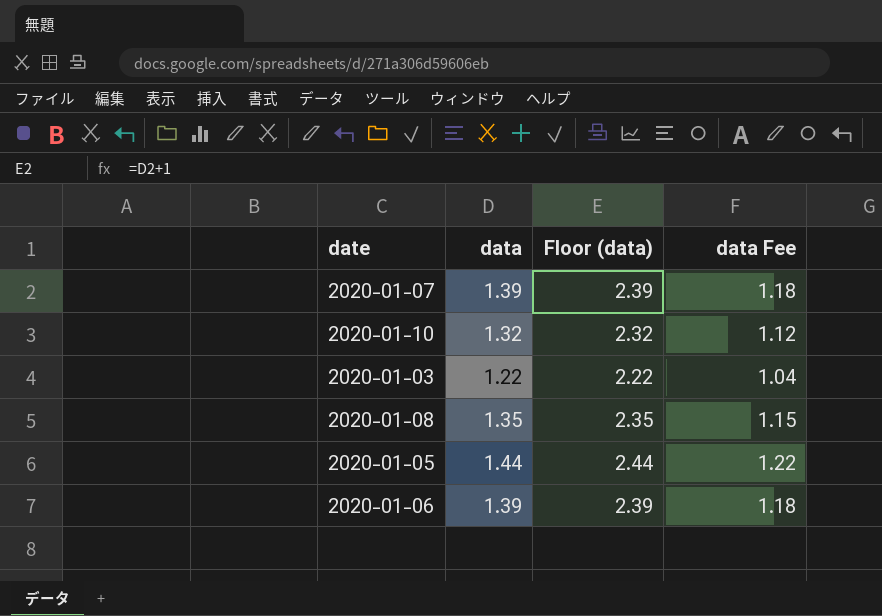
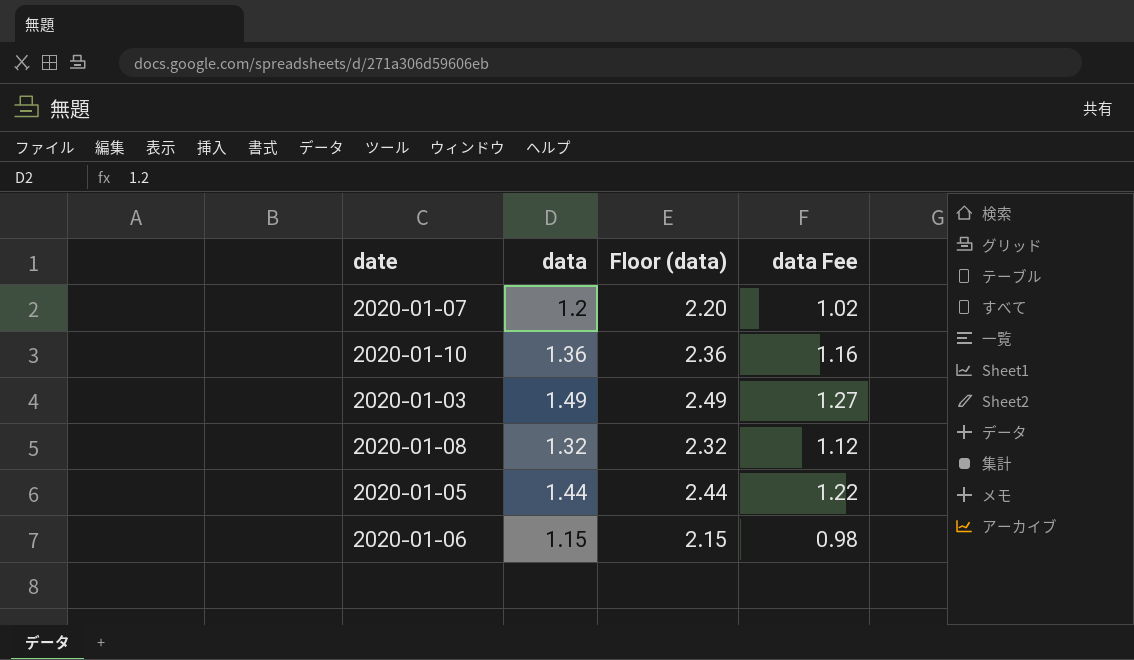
2020-01-07 | data: 1.39 -> 1.2
2020-01-07 | Floor (data): 2.39 -> 2.20
2020-01-07 | data Fee: 1.18 -> 1.02
2020-01-10 | data: 1.32 -> 1.36
2020-01-10 | Floor (data): 2.32 -> 2.36
2020-01-10 | data Fee: 1.12 -> 1.16
2020-01-03 | data: 1.22 -> 1.49
2020-01-03 | Floor (data): 2.22 -> 2.49
2020-01-03 | data Fee: 1.04 -> 1.27
2020-01-08 | data: 1.35 -> 1.32
2020-01-08 | Floor (data): 2.35 -> 2.32
2020-01-08 | data Fee: 1.15 -> 1.12
2020-01-06 | data: 1.39 -> 1.15
2020-01-06 | Floor (data): 2.39 -> 2.15
2020-01-06 | data Fee: 1.18 -> 0.98

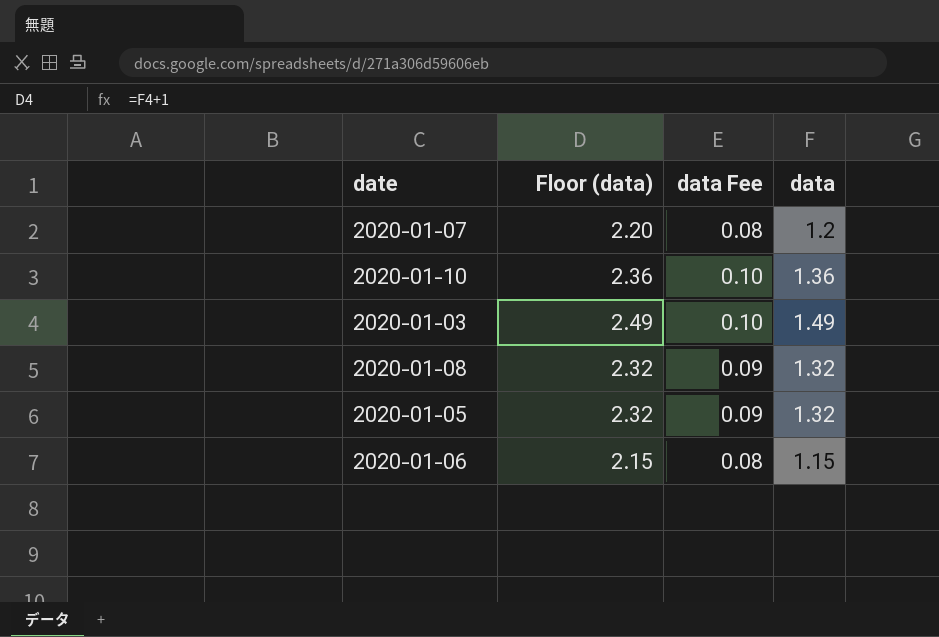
column data Fee | formula: [data] * 0.85 -> [data] * 0.07
column data | position: 2 -> 4
2020-01-05 | Floor (data): 2.44 -> 2.32
2020-01-05 | data: 1.44 -> 1.32

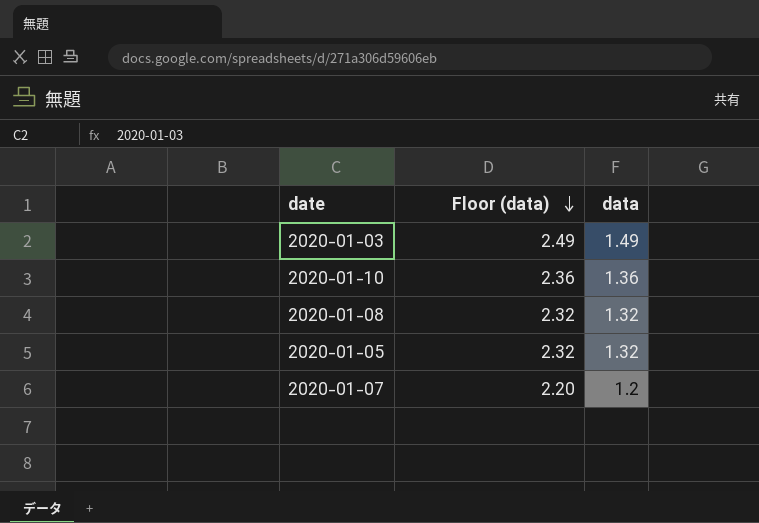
row order: none -> Floor (data) descending
column data Fee | formula: [data] * 0.07 -> none
row 2020-01-06: 2.15 | 0.08 | 1.15 -> none

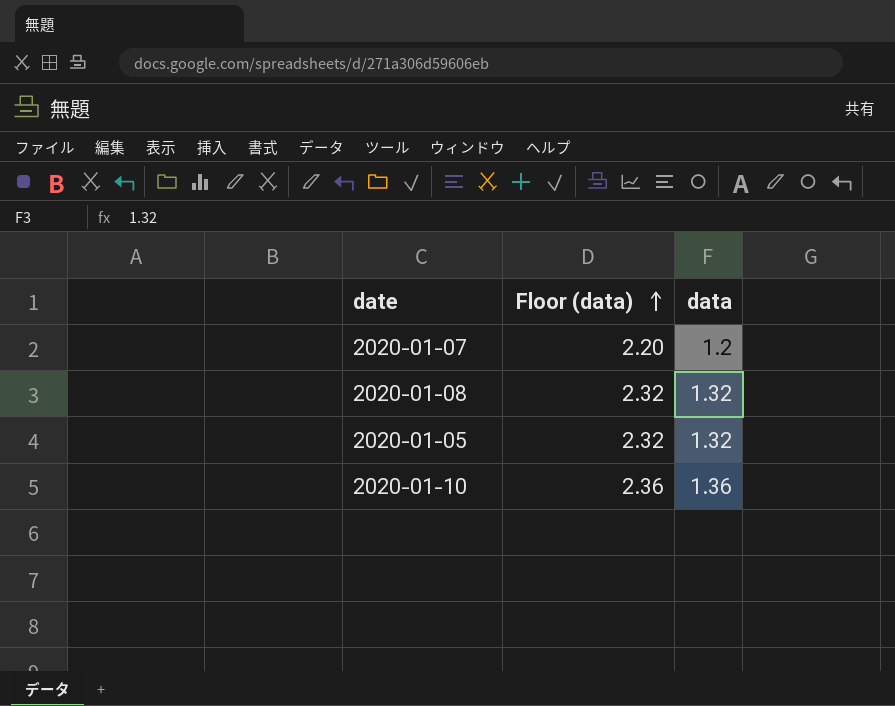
row order: Floor (data) descending -> Floor (data) ascending
row 2020-01-03: 2.49 | 1.49 -> none

